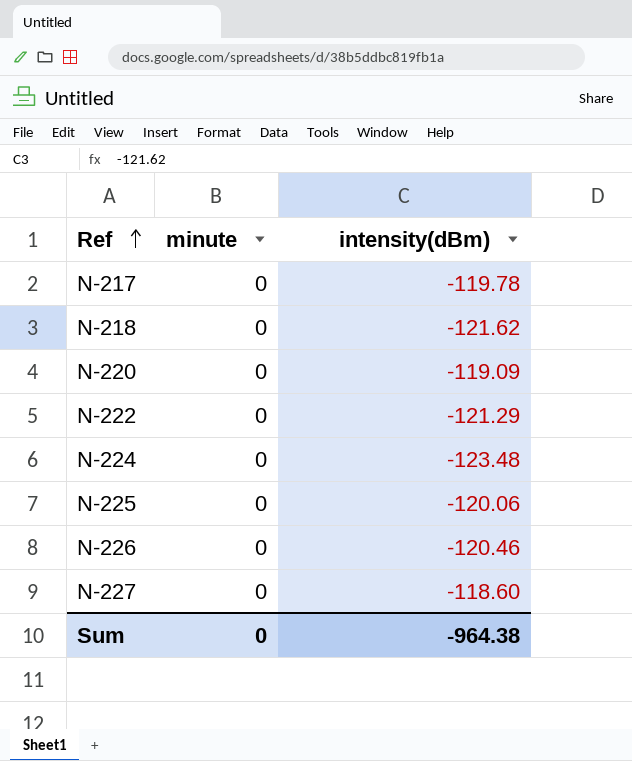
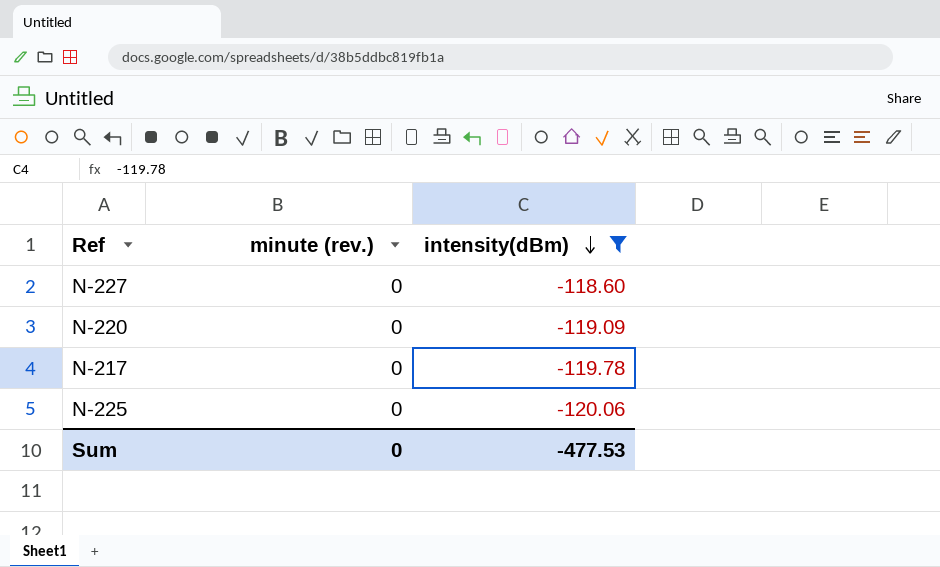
filter: none -> intensity(dBm) >= -120.06
row order: Ref ascending -> intensity(dBm) descending
column name: minute -> minute (rev.)
Sum | intensity(dBm): -964.38 -> -477.53

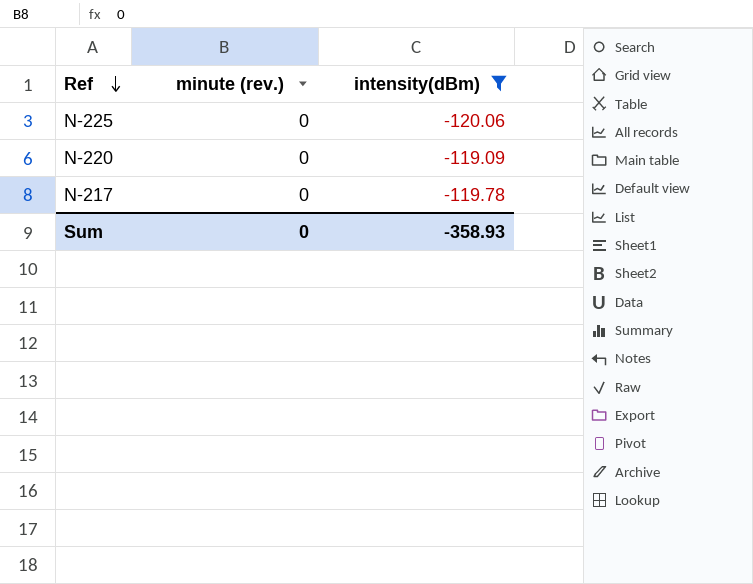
row order: intensity(dBm) descending -> Ref descending
row N-227: 0 | -118.60 -> none
Sum | intensity(dBm): -477.53 -> -358.93

